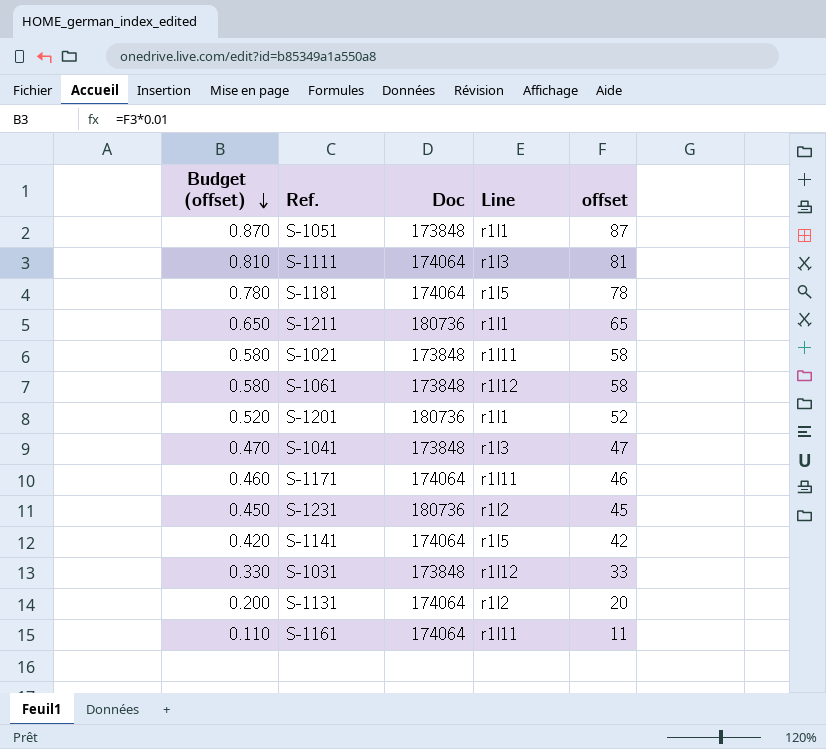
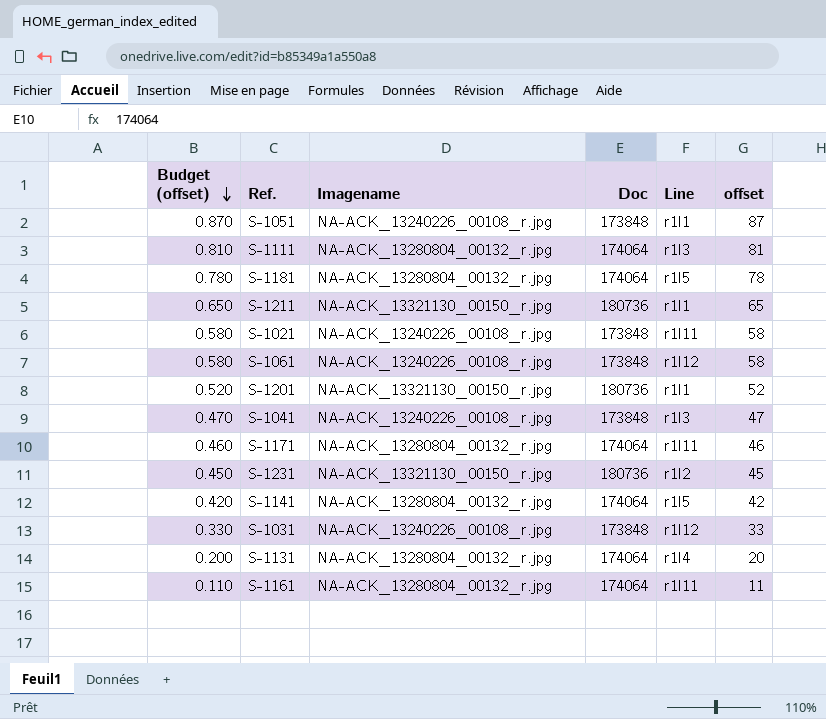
column Imagename | position: none -> 3
S-1131 | Line: r1l2 -> r1l4

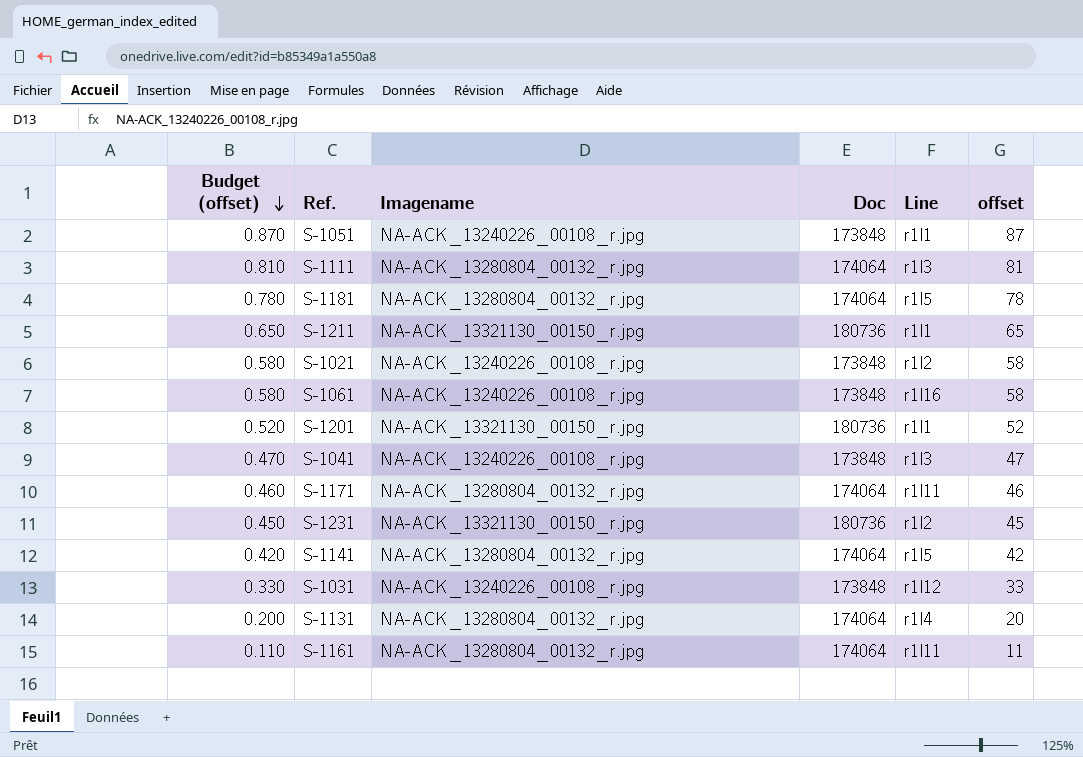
S-1021 | Line: r1l11 -> r1l2
S-1061 | Line: r1l12 -> r1l16

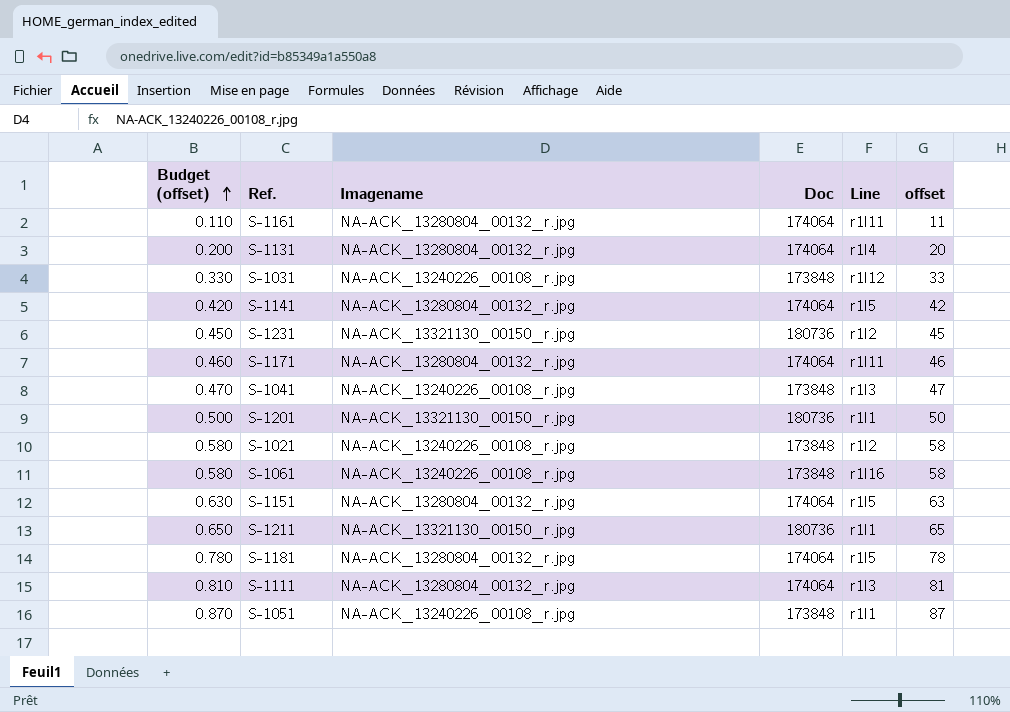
row order: Budget (offset) descending -> Budget (offset) ascending
S-1201 | Budget (offset): 0.520 -> 0.500
S-1201 | offset: 52 -> 50
row S-1151: none -> 0.630 | NA-ACK_13280804_00132_r.jpg | 174064 | r1l5 | 63

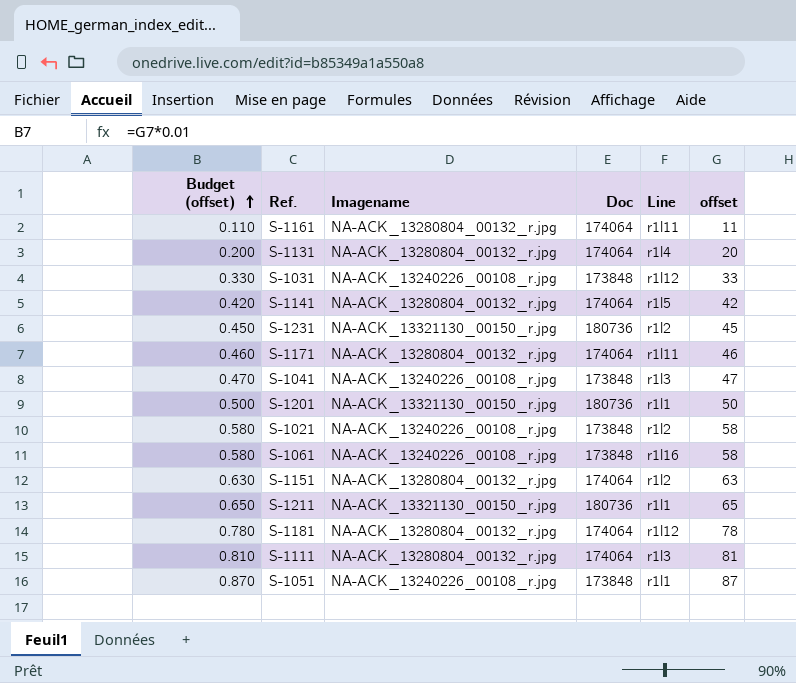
S-1151 | Line: r1l5 -> r1l2
S-1181 | Line: r1l5 -> r1l12

